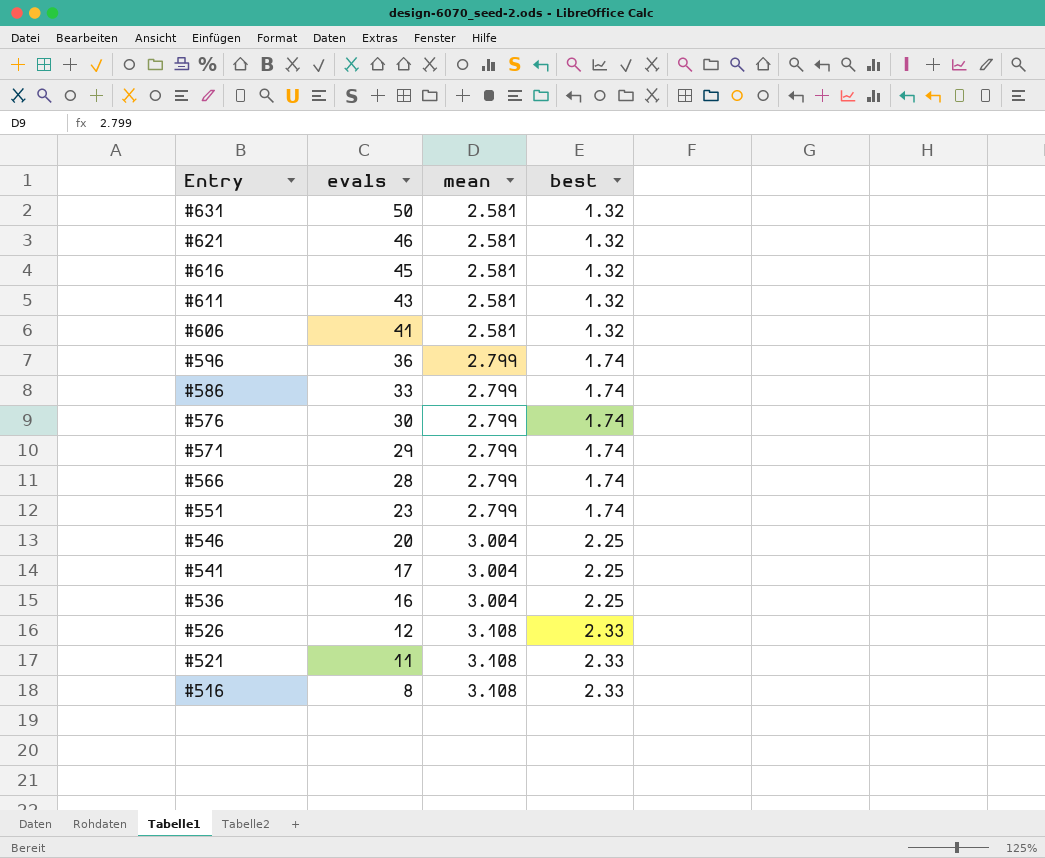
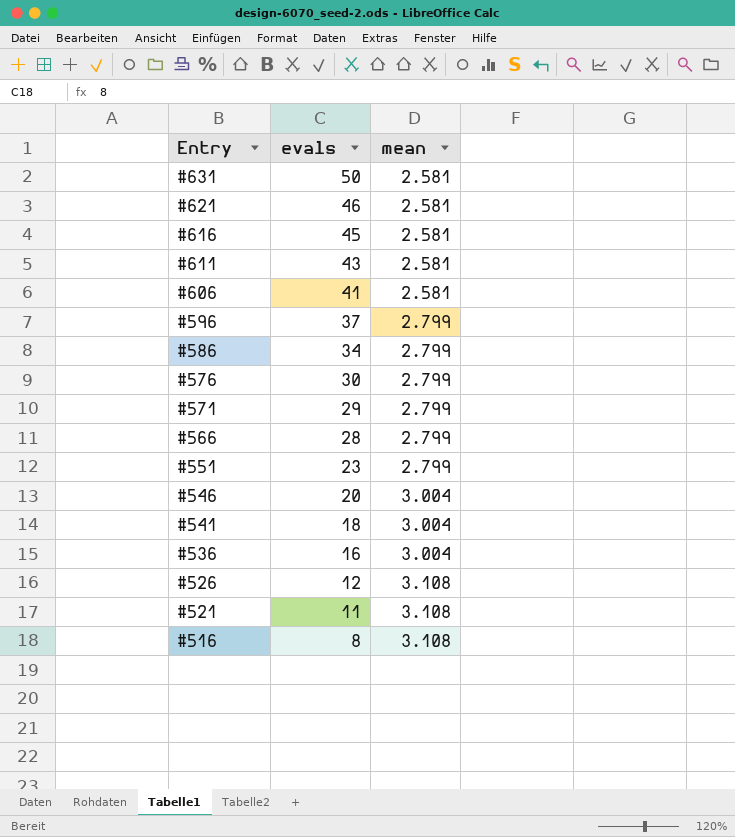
column best | position: 4 -> none
#596 | evals: 36 -> 37
#586 | evals: 33 -> 34
#541 | evals: 17 -> 18

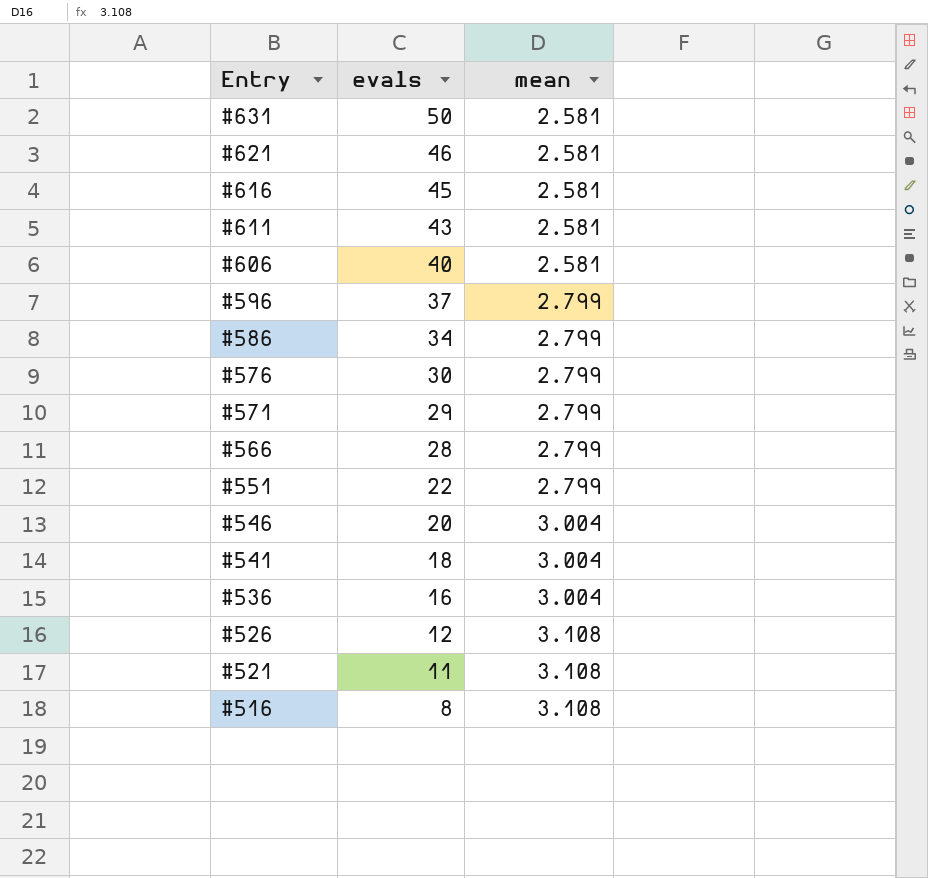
#606 | evals: 41 -> 40
#551 | evals: 23 -> 22

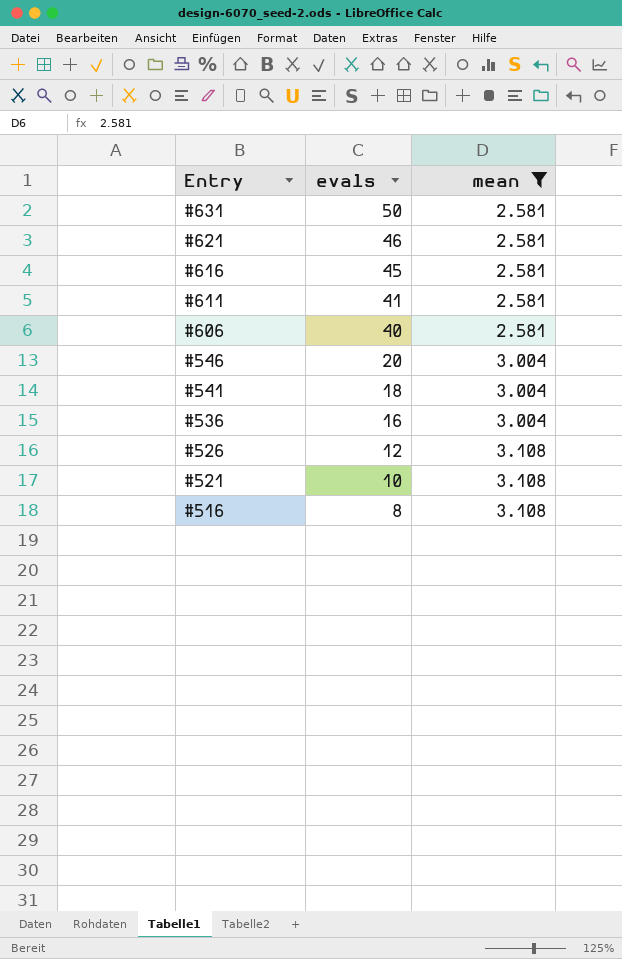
filter: none -> mean != 2.799
#611 | evals: 43 -> 41
#521 | evals: 11 -> 10

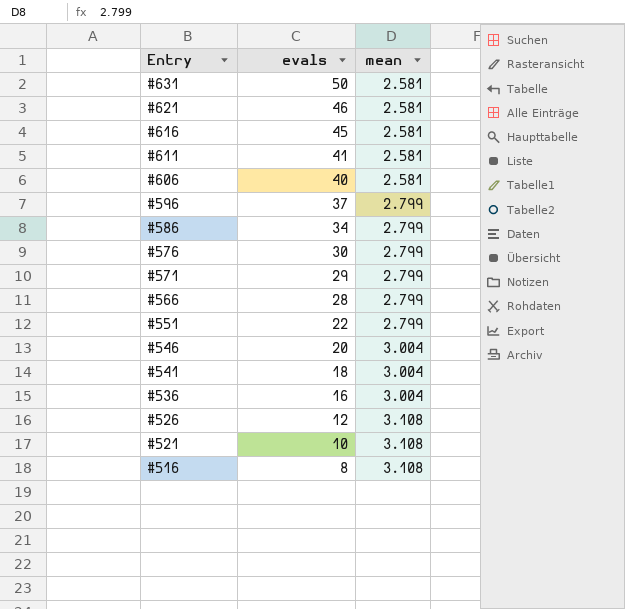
filter: mean != 2.799 -> none

